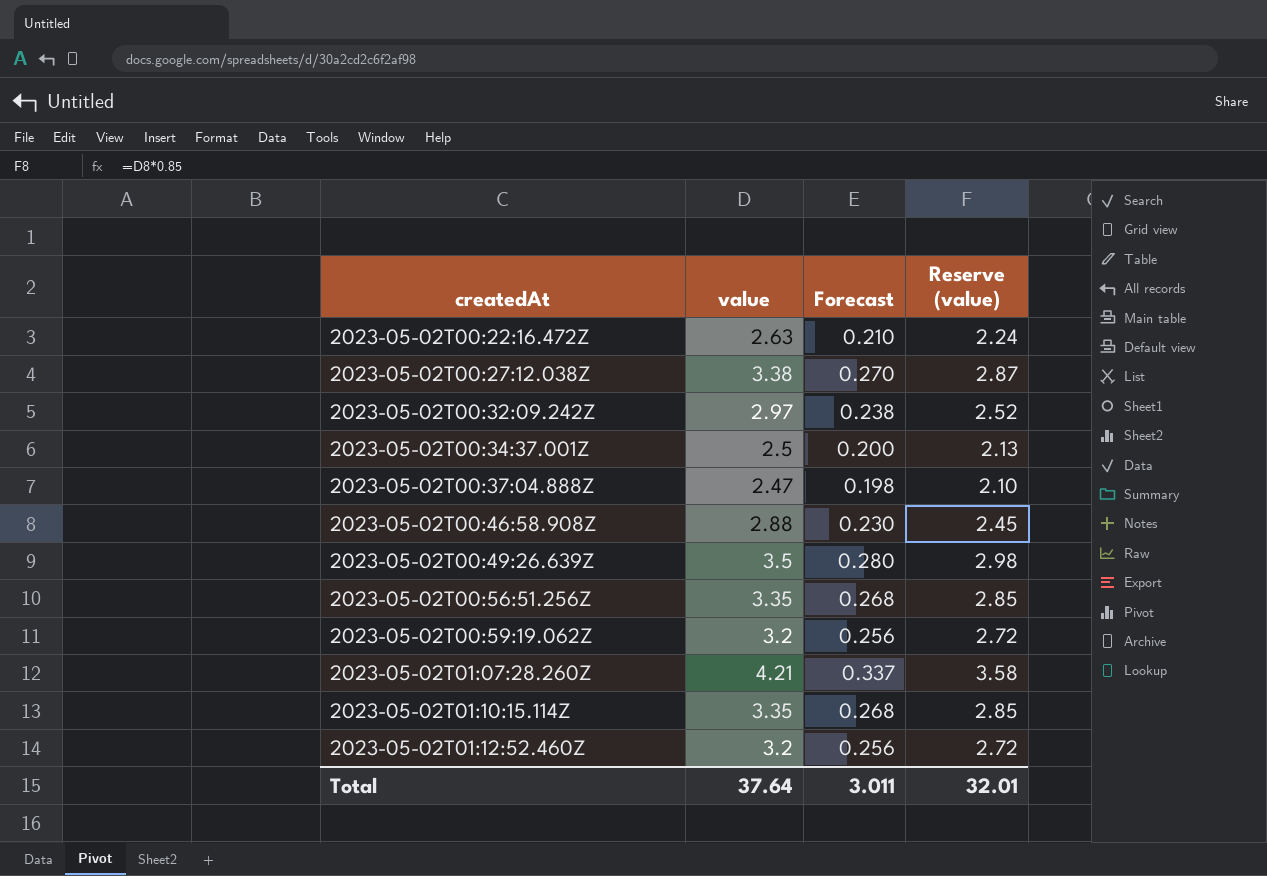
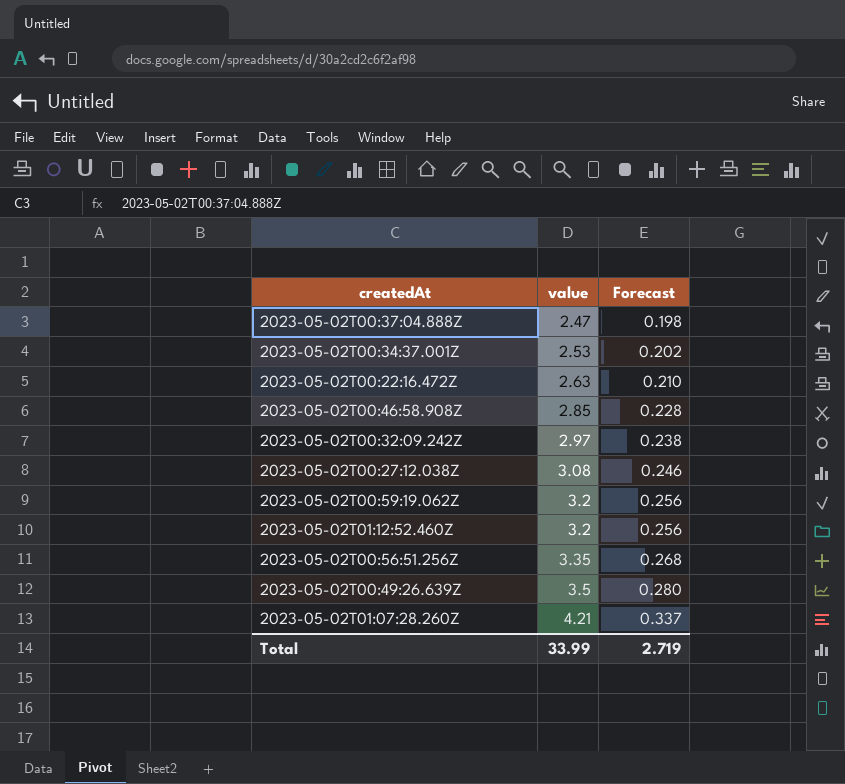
row order: createdAt ascending -> value ascending
column Reserve (value) | formula: [value] * 0.85 -> none
row 2023-05-02T01:10:15.114Z: 3.35 | 0.268 | 2.85 -> none
2023-05-02T00:34:37.001Z | value: 2.5 -> 2.53
2023-05-02T00:34:37.001Z | Forecast: 0.200 -> 0.202
2023-05-02T00:46:58.908Z | value: 2.88 -> 2.85
2023-05-02T00:46:58.908Z | Forecast: 0.230 -> 0.228
2023-05-02T00:27:12.038Z | value: 3.38 -> 3.08
2023-05-02T00:27:12.038Z | Forecast: 0.270 -> 0.246
Total | value: 37.64 -> 33.99
Total | Forecast: 3.011 -> 2.719

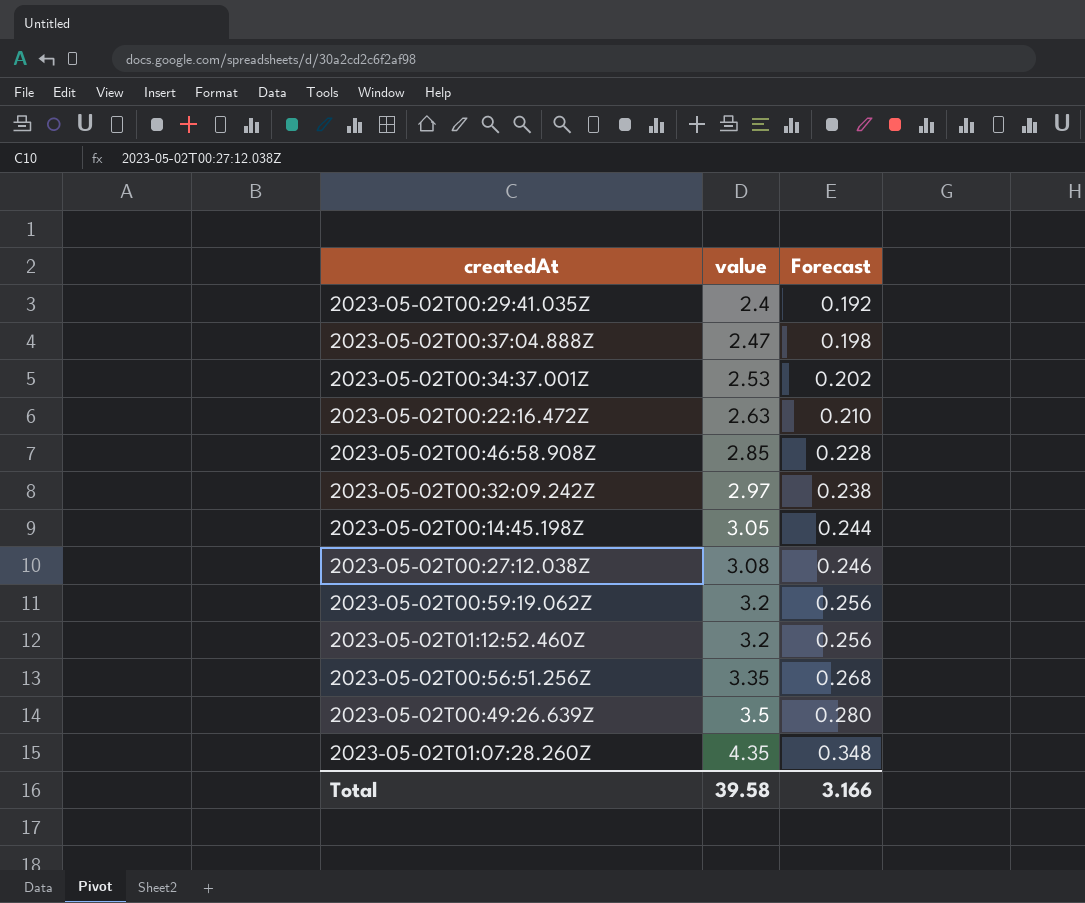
row 2023-05-02T00:29:41.035Z: none -> 2.4 | 0.192
row 2023-05-02T00:14:45.198Z: none -> 3.05 | 0.244
2023-05-02T01:07:28.260Z | value: 4.21 -> 4.35
2023-05-02T01:07:28.260Z | Forecast: 0.337 -> 0.348
Total | value: 33.99 -> 39.58
Total | Forecast: 2.719 -> 3.166

